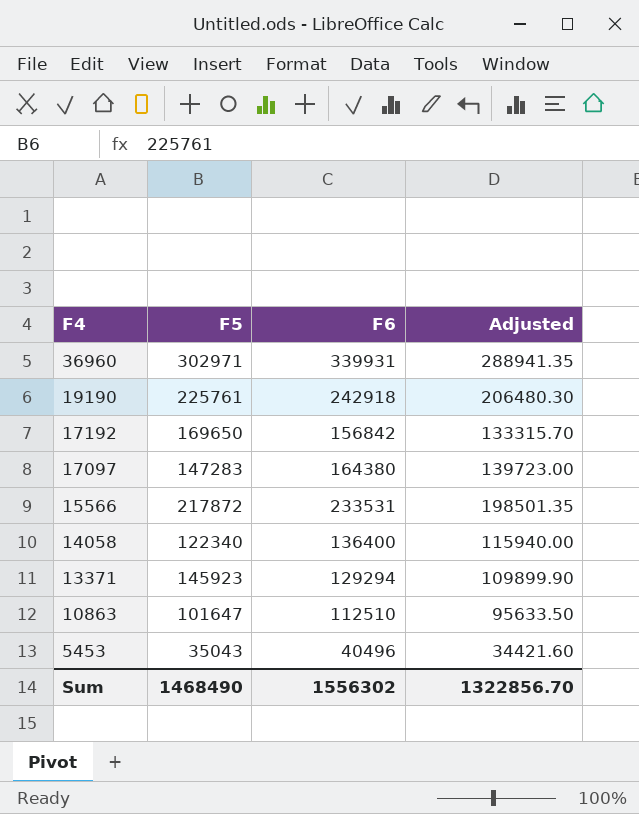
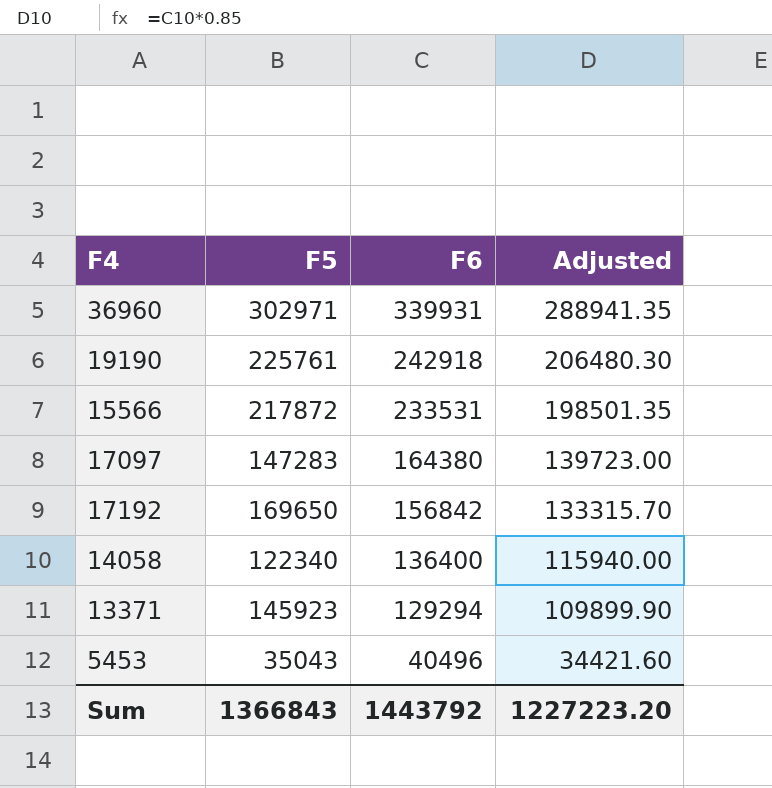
row order: F4 descending -> F6 descending
row 10863: 101647 | 112510 | 95633.50 -> none
Sum | F5: 1468490 -> 1366843
Sum | F6: 1556302 -> 1443792
Sum | Adjusted: 1322856.70 -> 1227223.20

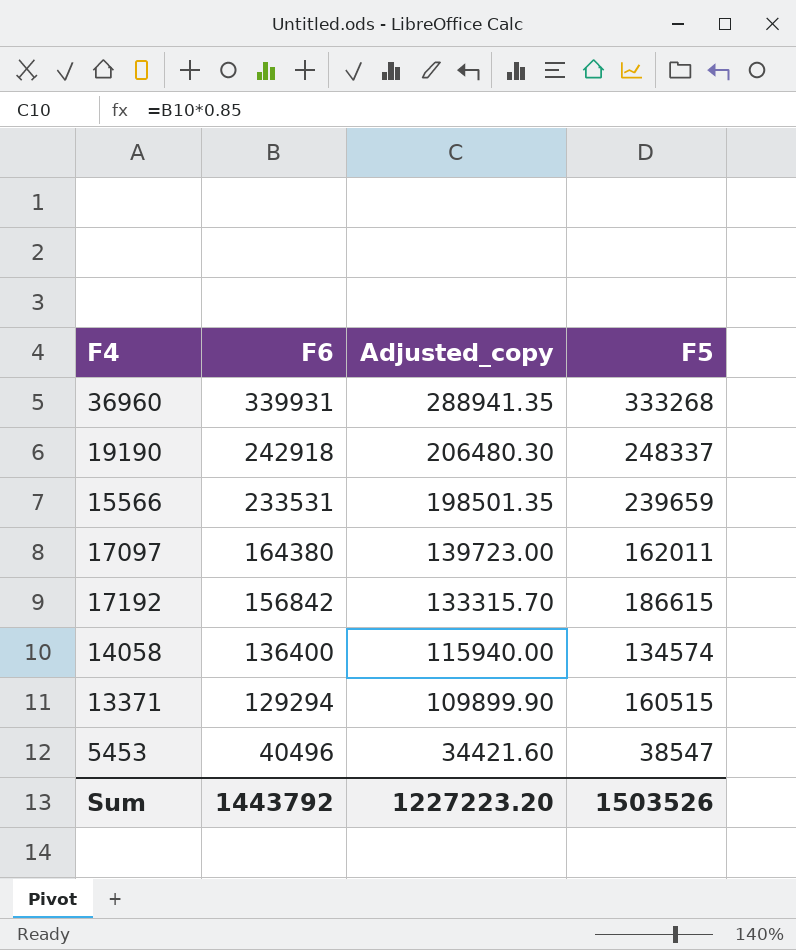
column name: Adjusted -> Adjusted_copy
column F5 | position: 2 -> 4
36960 | F5: 302971 -> 333268
19190 | F5: 225761 -> 248337
15566 | F5: 217872 -> 239659
17097 | F5: 147283 -> 162011
17192 | F5: 169650 -> 186615
14058 | F5: 122340 -> 134574
13371 | F5: 145923 -> 160515
5453 | F5: 35043 -> 38547
Sum | F5: 1366843 -> 1503526

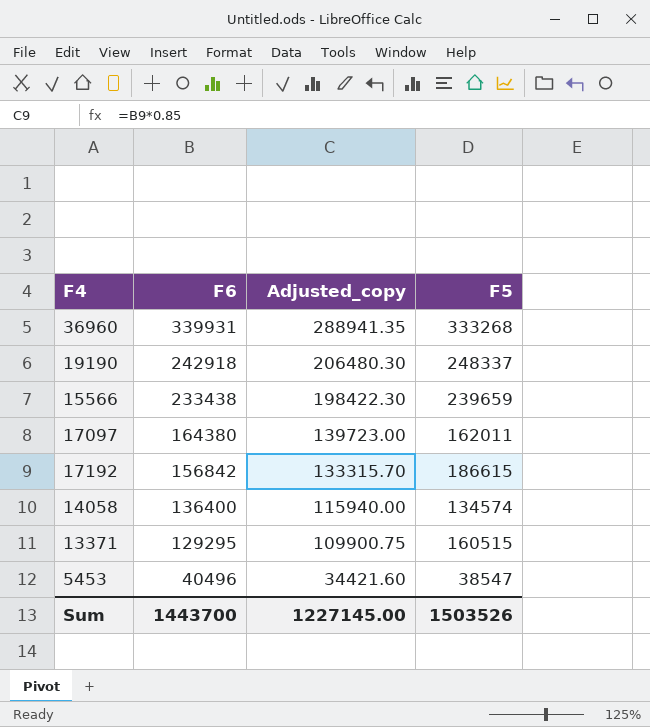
15566 | F6: 233531 -> 233438
15566 | Adjusted_copy: 198501.35 -> 198422.30
13371 | F6: 129294 -> 129295
13371 | Adjusted_copy: 109899.90 -> 109900.75
Sum | F6: 1443792 -> 1443700
Sum | Adjusted_copy: 1227223.20 -> 1227145.00

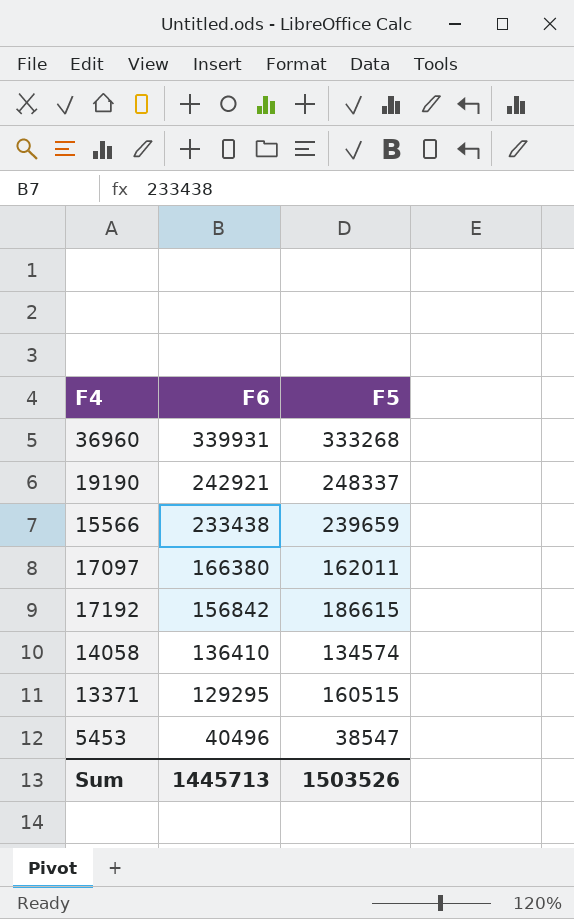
column Adjusted_copy | formula: [F6] * 0.85 -> none
19190 | F6: 242918 -> 242921
17097 | F6: 164380 -> 166380
14058 | F6: 136400 -> 136410
Sum | F6: 1443700 -> 1445713

